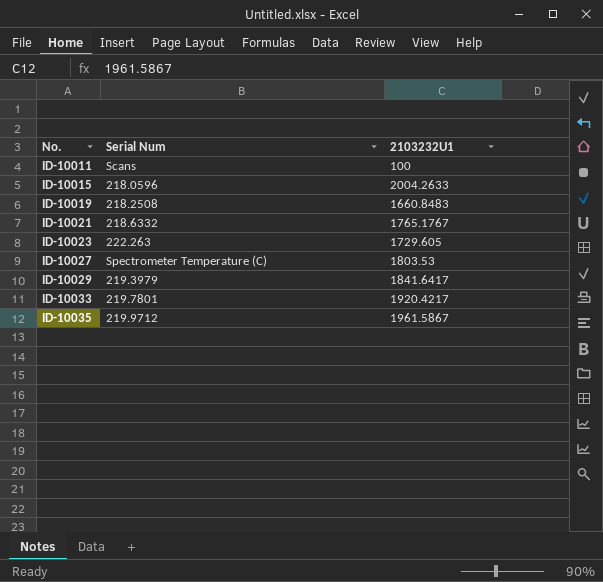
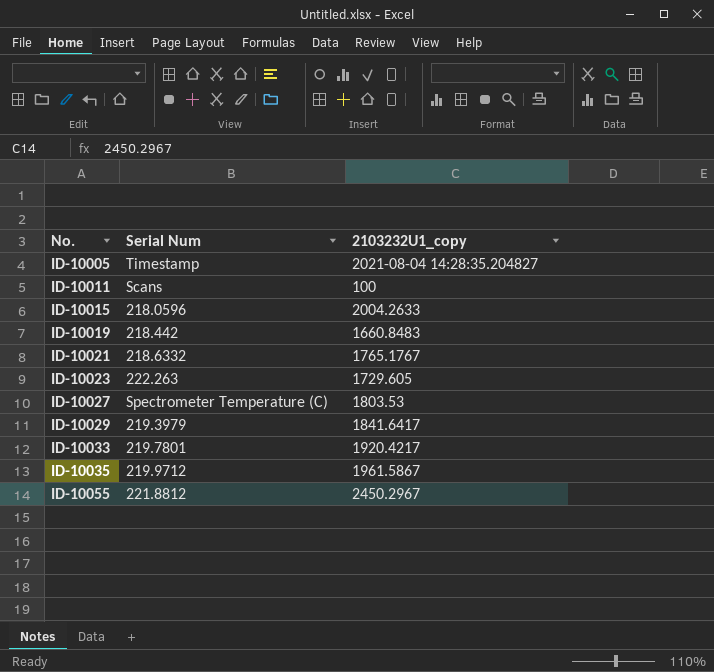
column name: 2103232U1 -> 2103232U1_copy
row ID-10005: none -> Timestamp | 2021-08-04 14:28:35.204827
ID-10019 | Serial Num: 218.2508 -> 218.442
row ID-10055: none -> 221.8812 | 2450.2967

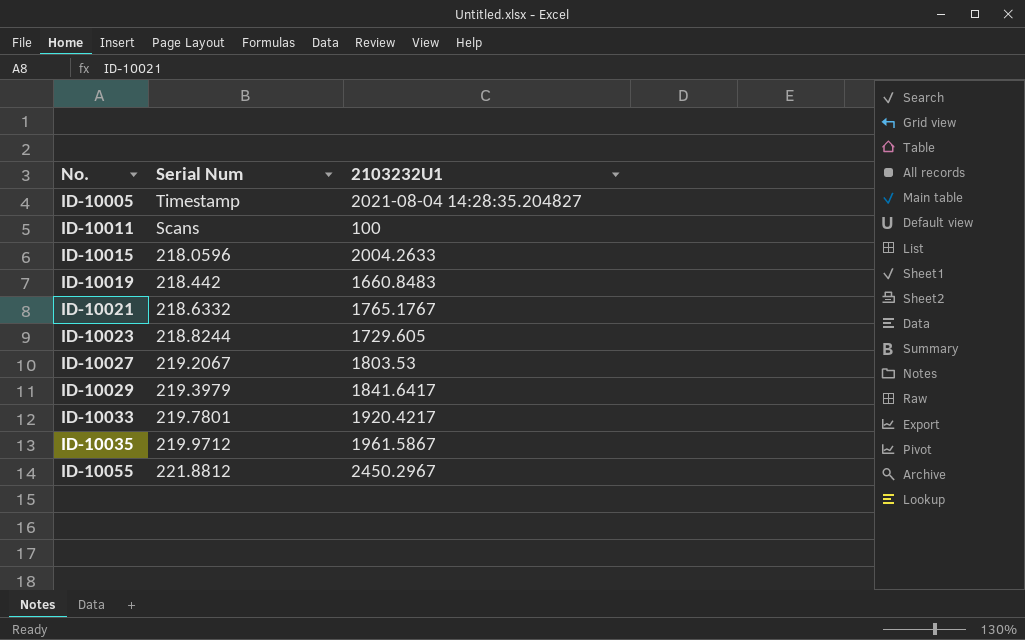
column name: 2103232U1_copy -> 2103232U1
ID-10023 | Serial Num: 222.263 -> 218.8244
ID-10027 | Serial Num: Spectrometer Temperature (C) -> 219.2067

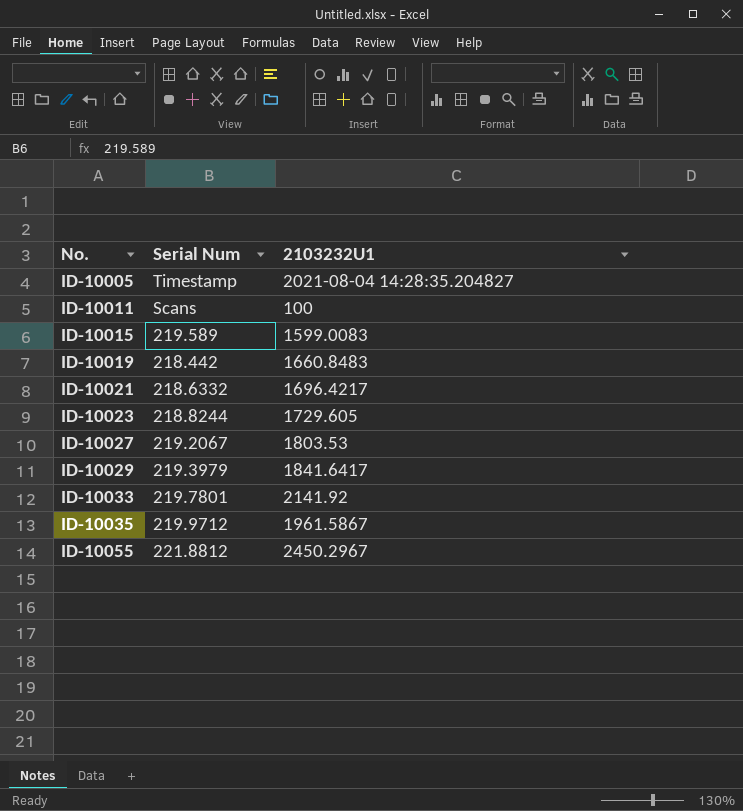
ID-10015 | Serial Num: 218.0596 -> 219.589
ID-10015 | 2103232U1: 2004.2633 -> 1599.0083
ID-10021 | 2103232U1: 1765.1767 -> 1696.4217
ID-10033 | 2103232U1: 1920.4217 -> 2141.92

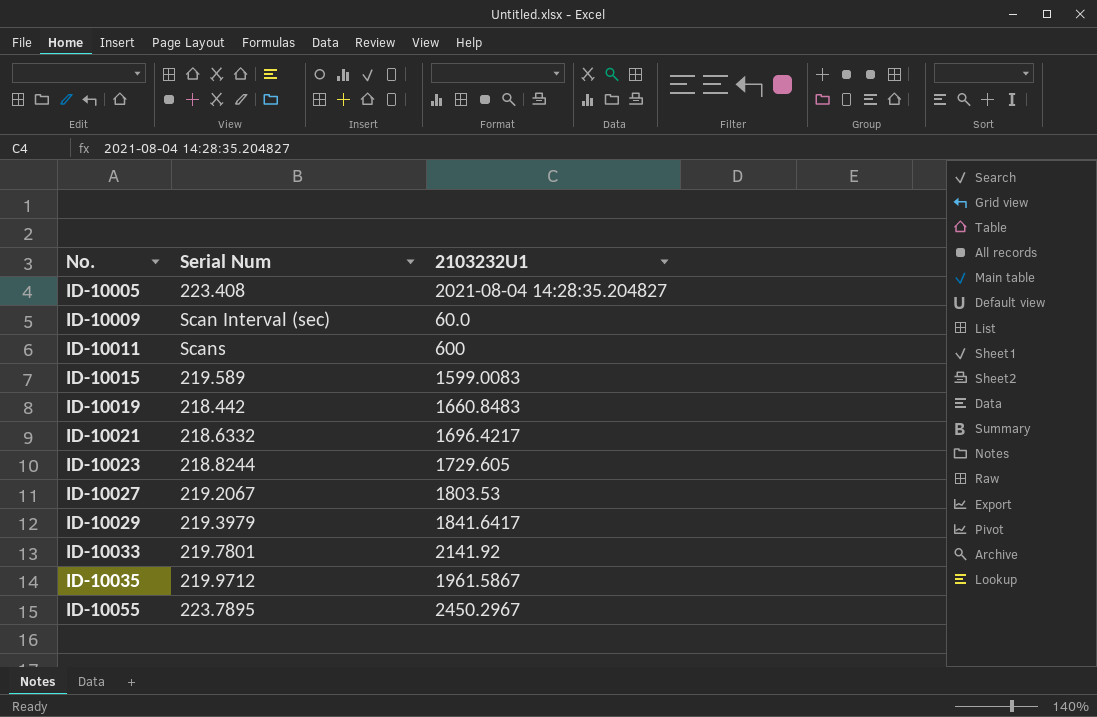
ID-10005 | Serial Num: Timestamp -> 223.408
row ID-10009: none -> Scan Interval (sec) | 60.0
ID-10011 | 2103232U1: 100 -> 600
ID-10055 | Serial Num: 221.8812 -> 223.7895

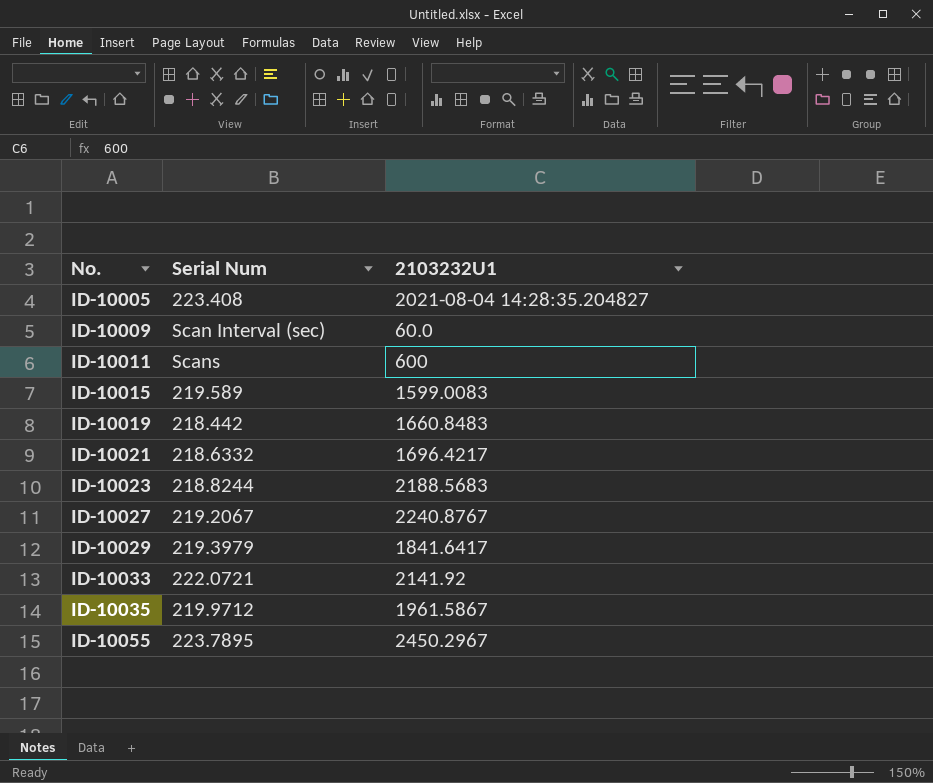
ID-10023 | 2103232U1: 1729.605 -> 2188.5683
ID-10027 | 2103232U1: 1803.53 -> 2240.8767
ID-10033 | Serial Num: 219.7801 -> 222.0721

